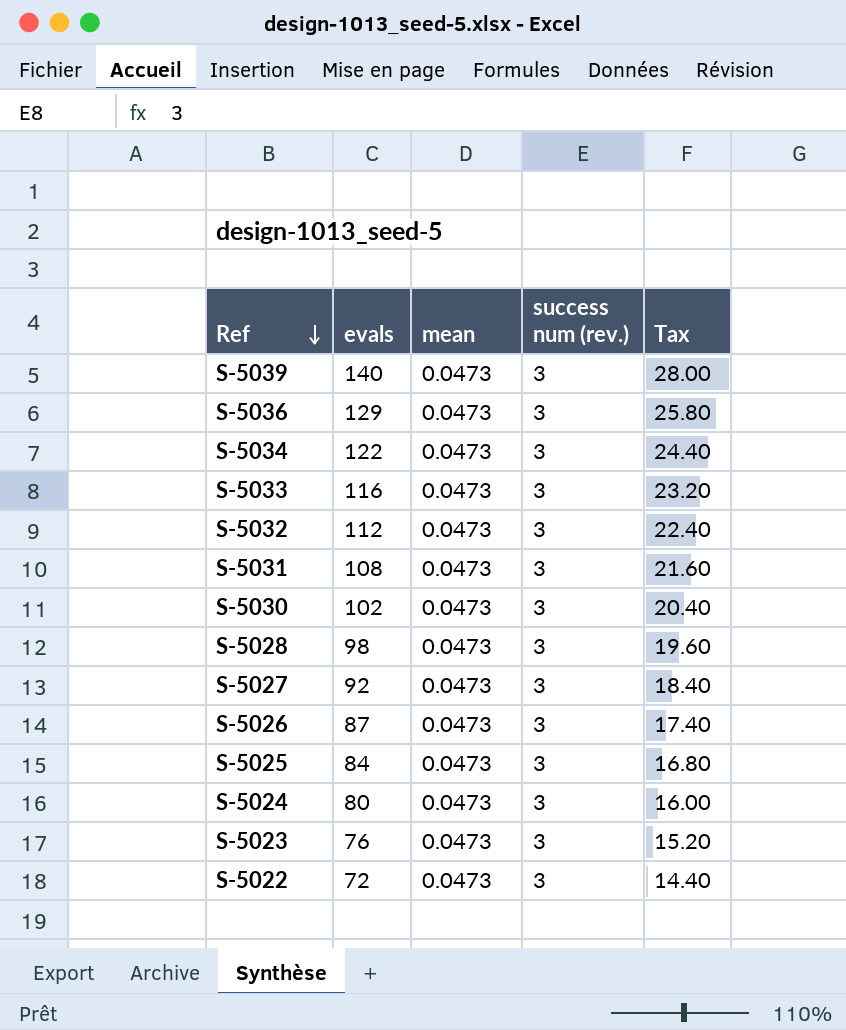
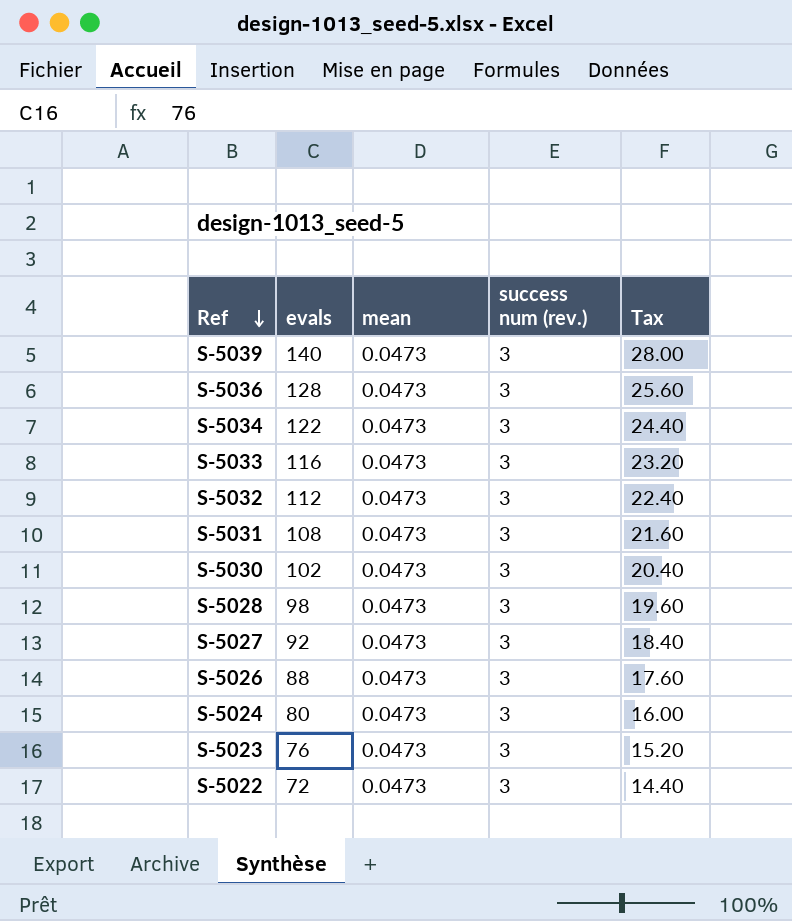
row S-5025: 84 | 0.0473 | 3 | 16.80 -> none
S-5036 | evals: 129 -> 128
S-5036 | Tax: 25.80 -> 25.60
S-5026 | evals: 87 -> 88
S-5026 | Tax: 17.40 -> 17.60

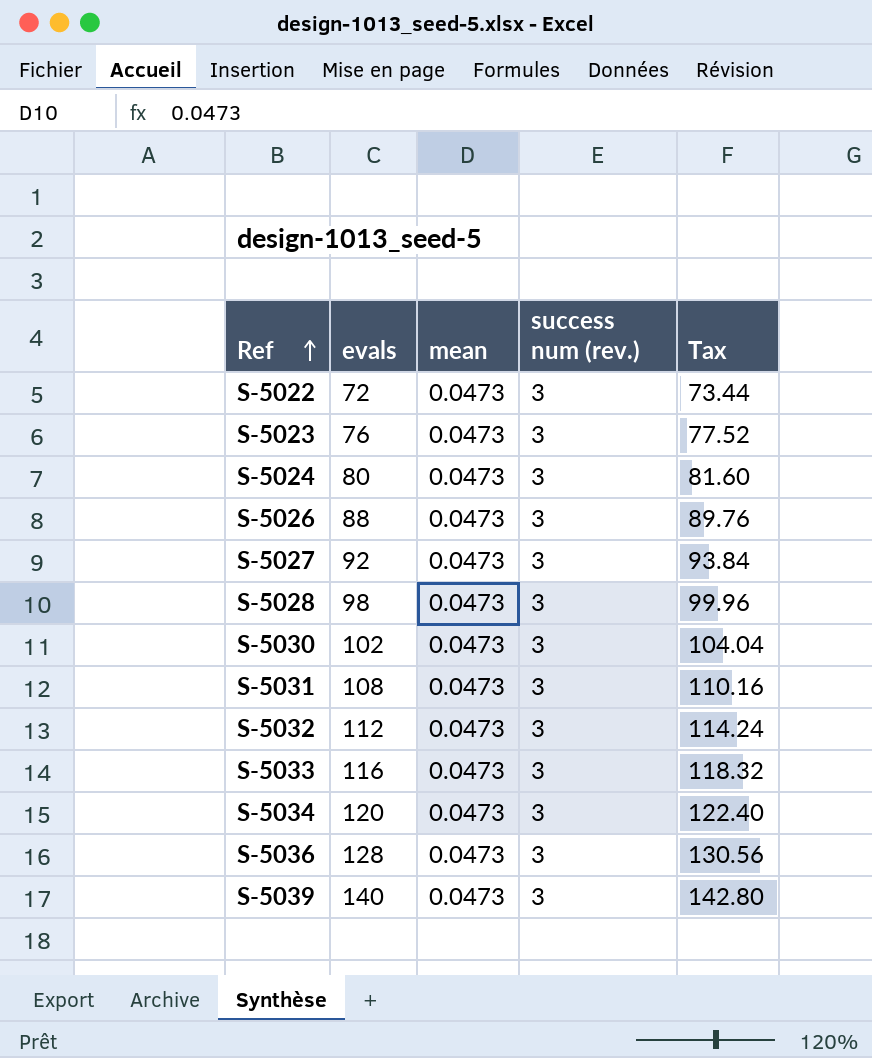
row order: Ref descending -> Ref ascending
column Tax | formula: [evals] * 0.2 -> [evals] * 1.02
S-5034 | evals: 122 -> 120

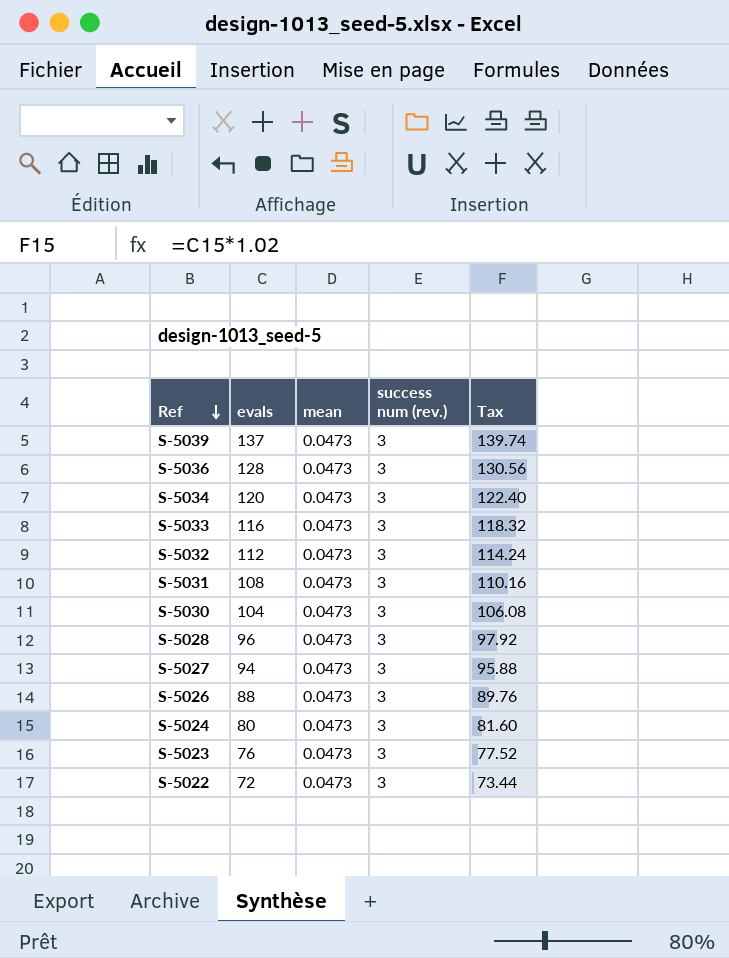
row order: Ref ascending -> Ref descending
S-5039 | evals: 140 -> 137
S-5039 | Tax: 142.80 -> 139.74
S-5030 | evals: 102 -> 104
S-5030 | Tax: 104.04 -> 106.08
S-5028 | evals: 98 -> 96
S-5028 | Tax: 99.96 -> 97.92
S-5027 | evals: 92 -> 94
S-5027 | Tax: 93.84 -> 95.88

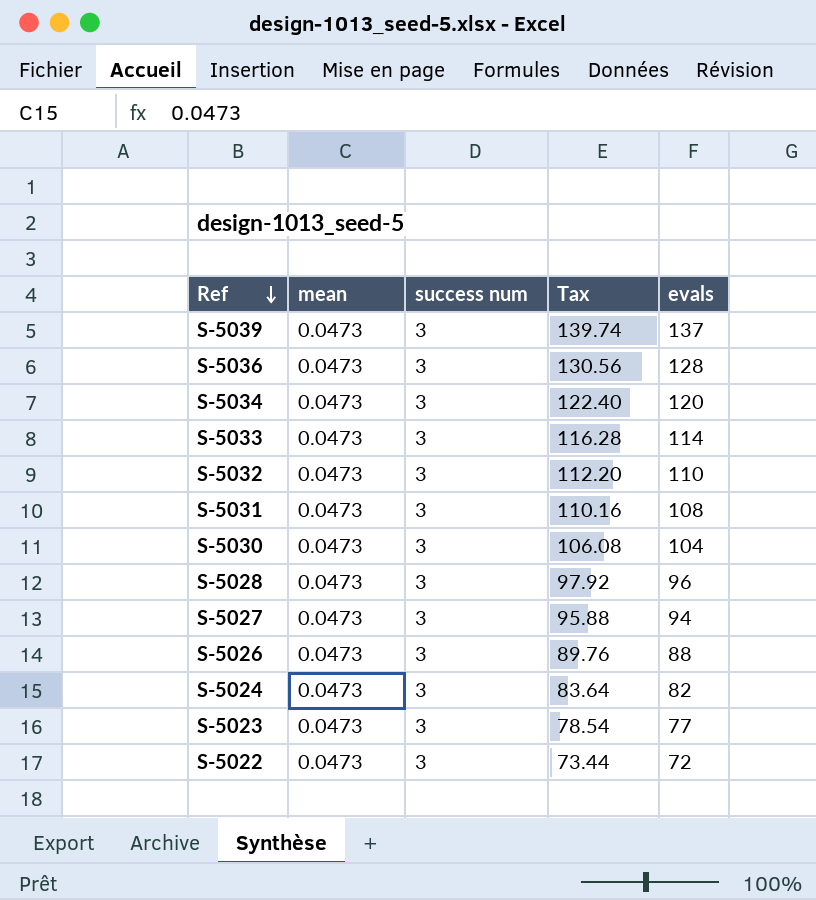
column name: success num (rev.) -> success num
column evals | position: 2 -> 5
S-5033 | Tax: 118.32 -> 116.28
S-5033 | evals: 116 -> 114
S-5032 | Tax: 114.24 -> 112.20
S-5032 | evals: 112 -> 110
S-5024 | Tax: 81.60 -> 83.64
S-5024 | evals: 80 -> 82
S-5023 | Tax: 77.52 -> 78.54
S-5023 | evals: 76 -> 77

